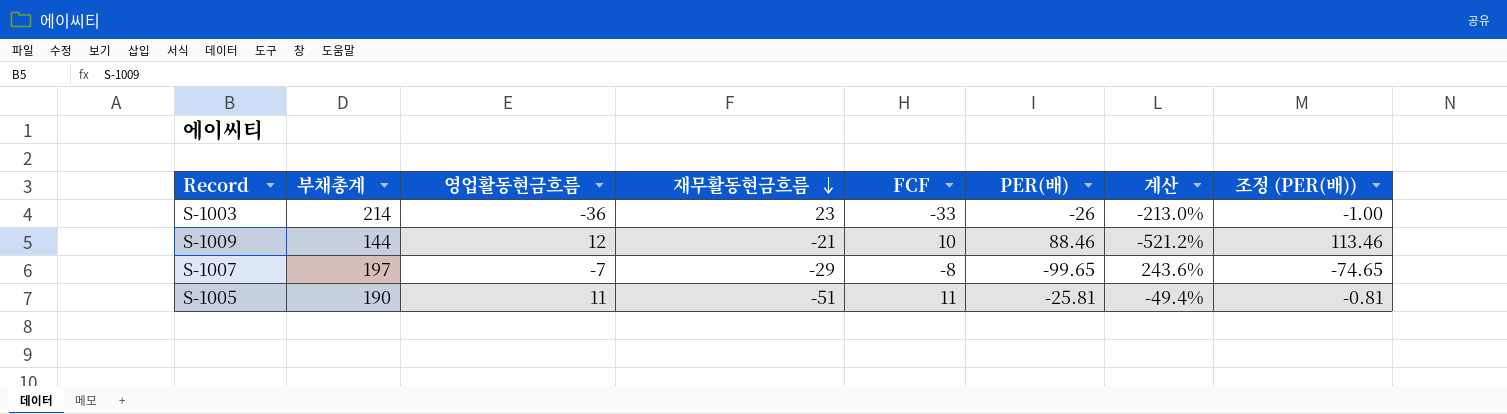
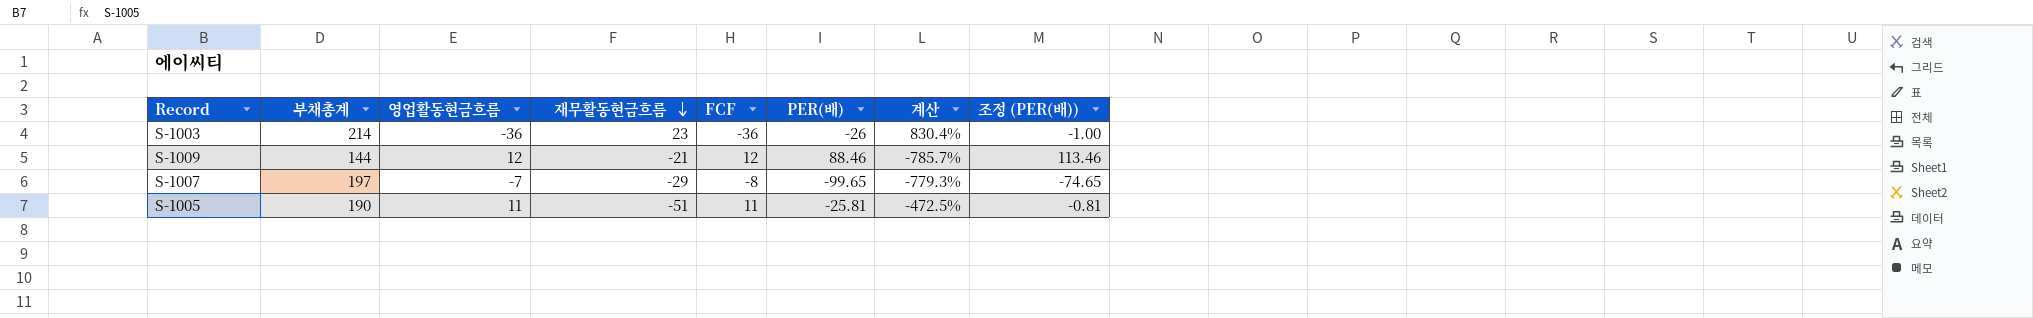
column 계산 | formula: ([PER(배)] - [재무활동현금흐름]) / [재무활동현금흐름] -> ([부채총계] - [재무활동현금흐름]) / [재무활동현금흐름]
S-1003 | FCF: -33 -> -36
S-1009 | FCF: 10 -> 12

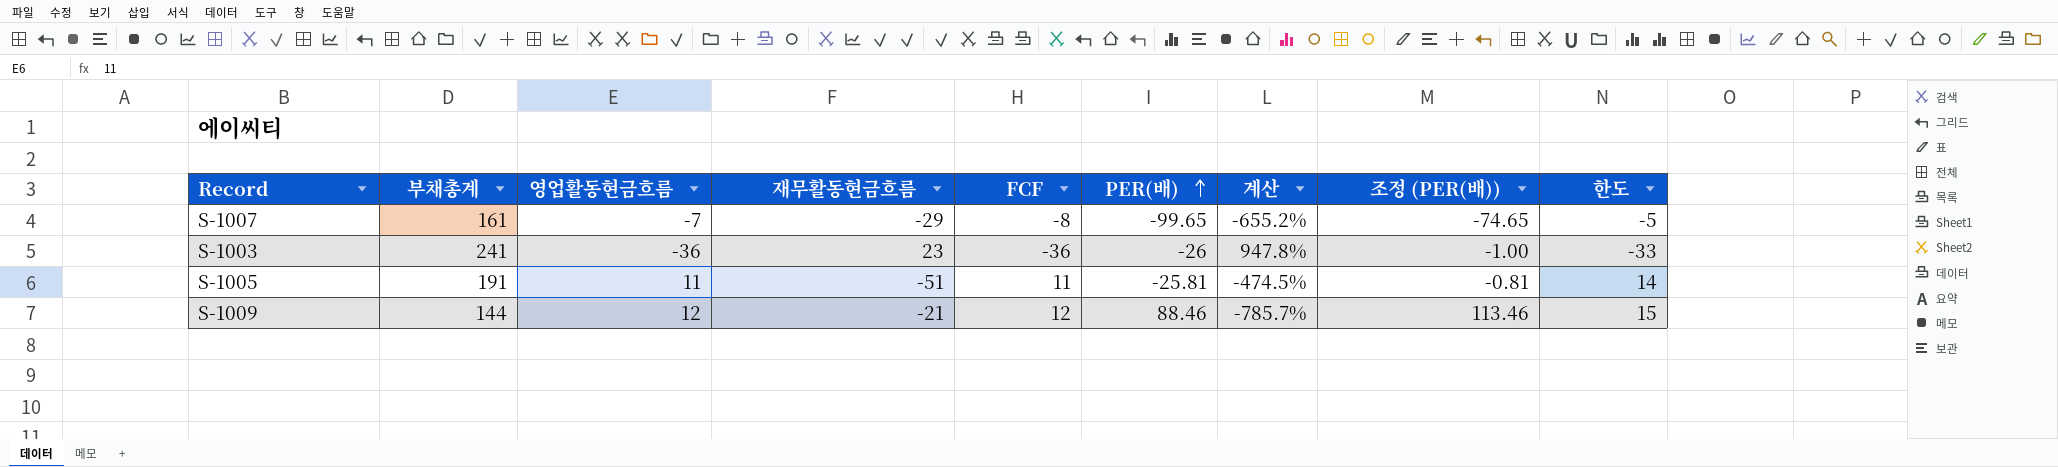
row order: 재무활동현금흐름 descending -> PER(배) ascending
column 한도 | formula: none -> [FCF] + 3
S-1007 | 부채총계: 197 -> 161
S-1007 | 계산: -779.3% -> -655.2%
S-1003 | 부채총계: 214 -> 241
S-1003 | 계산: 830.4% -> 947.8%
S-1005 | 부채총계: 190 -> 191
S-1005 | 계산: -472.5% -> -474.5%

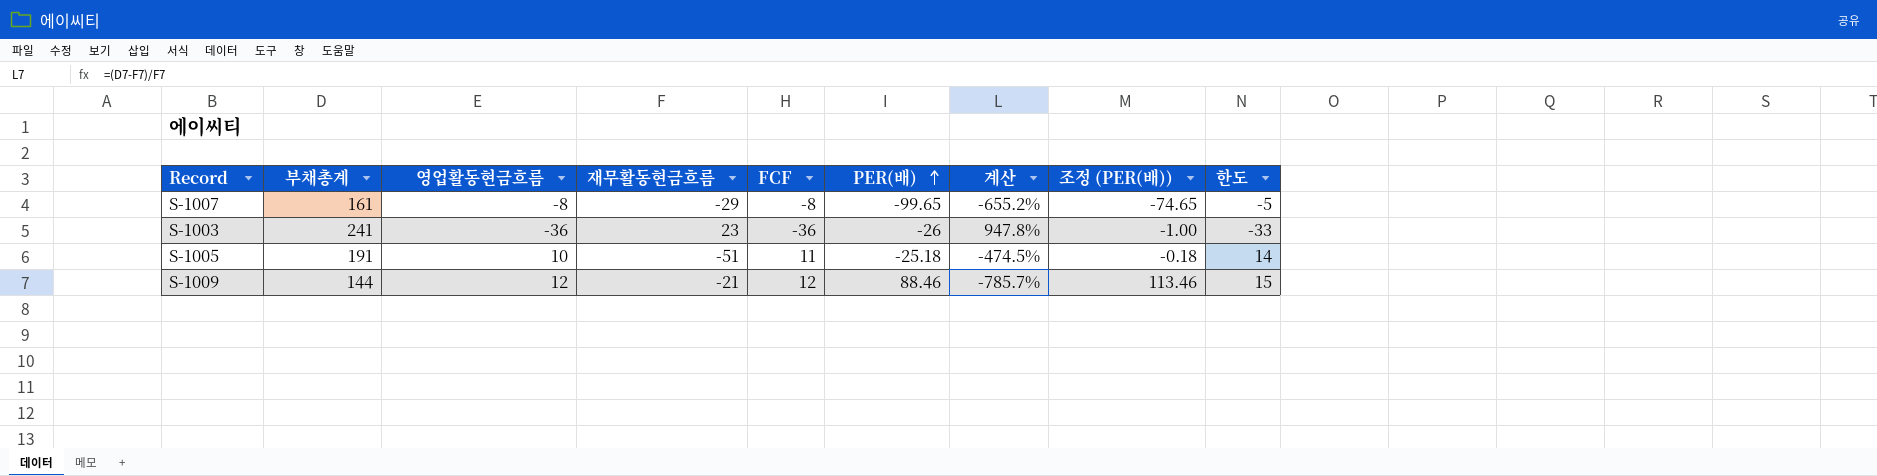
S-1007 | 영업활동현금흐름: -7 -> -8
S-1005 | 영업활동현금흐름: 11 -> 10
S-1005 | PER(배): -25.81 -> -25.18
S-1005 | 조정 (PER(배)): -0.81 -> -0.18

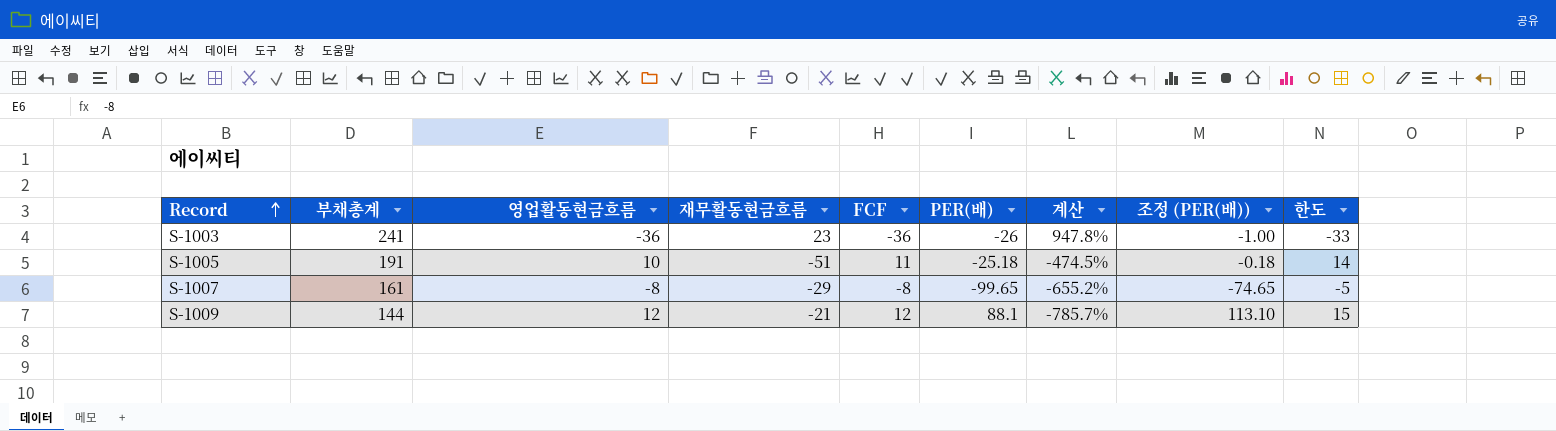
row order: PER(배) ascending -> Record ascending
S-1009 | PER(배): 88.46 -> 88.1
S-1009 | 조정 (PER(배)): 113.46 -> 113.10

